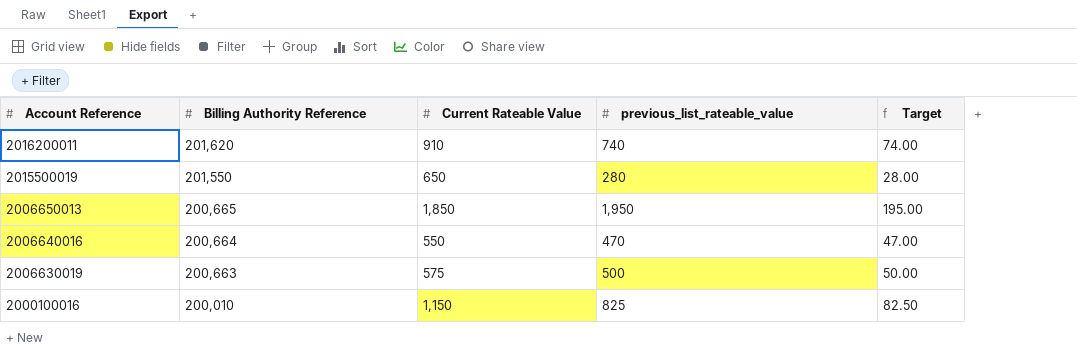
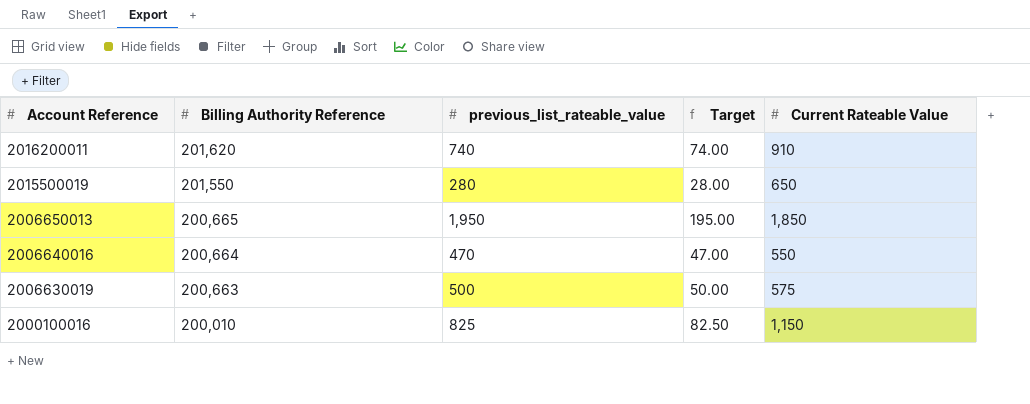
column Current Rateable Value | position: 3 -> 5

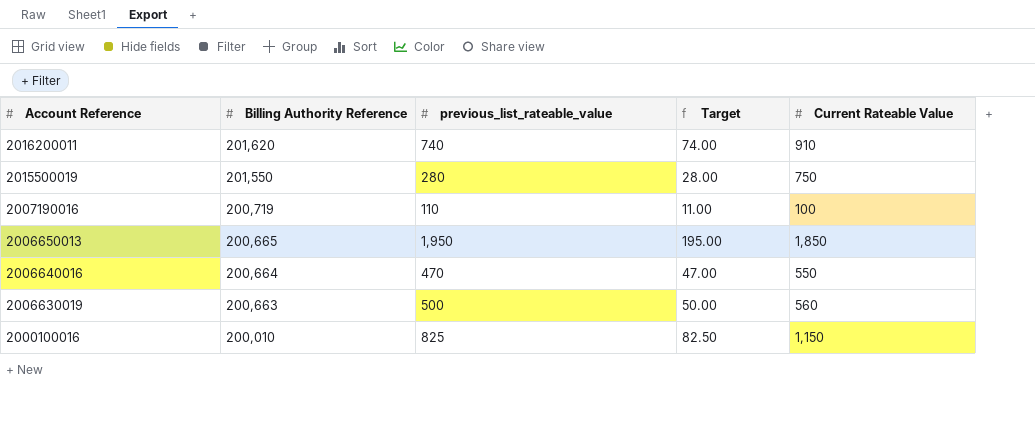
2015500019 | Current Rateable Value: 650 -> 750
row 2007190016: none -> 200,719 | 110 | 11.00 | 100
2006630019 | Current Rateable Value: 575 -> 560

